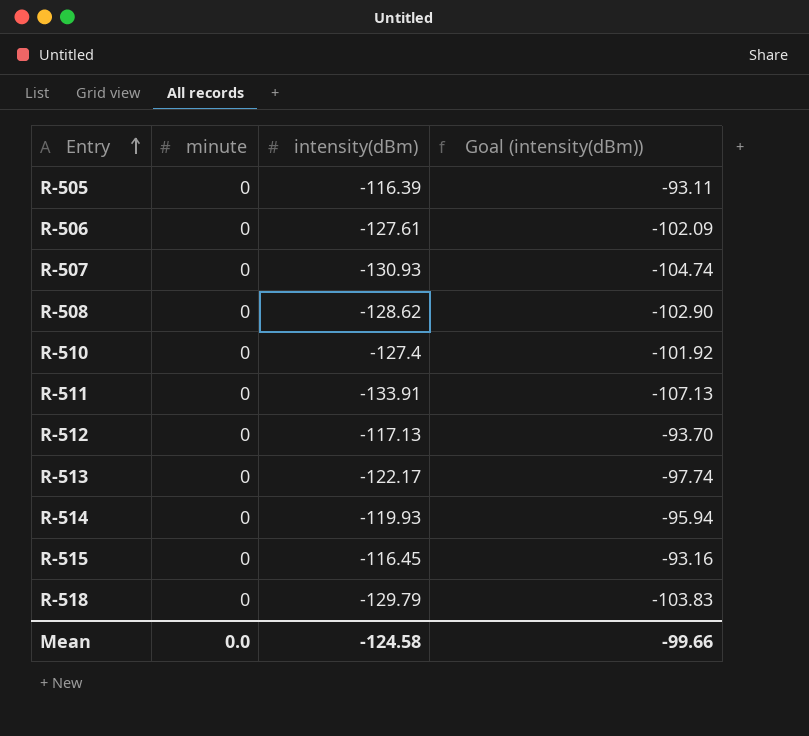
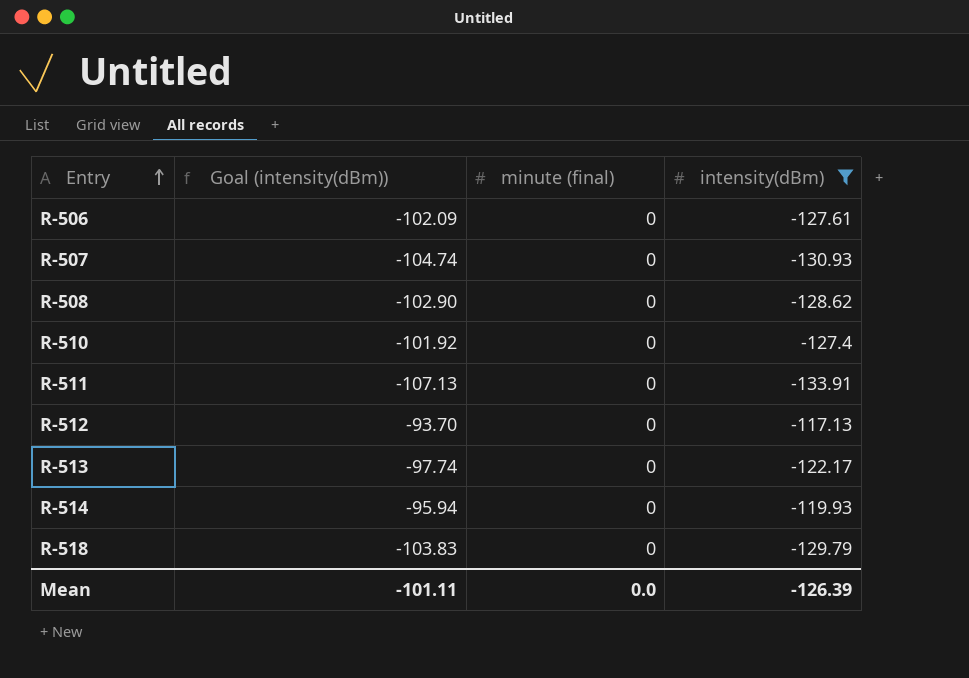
filter: none -> intensity(dBm) <= -117.13
column Goal (intensity(dBm)) | position: 4 -> 2
column name: minute -> minute (final)
Mean | Goal (intensity(dBm)): -99.66 -> -101.11
Mean | intensity(dBm): -124.58 -> -126.39

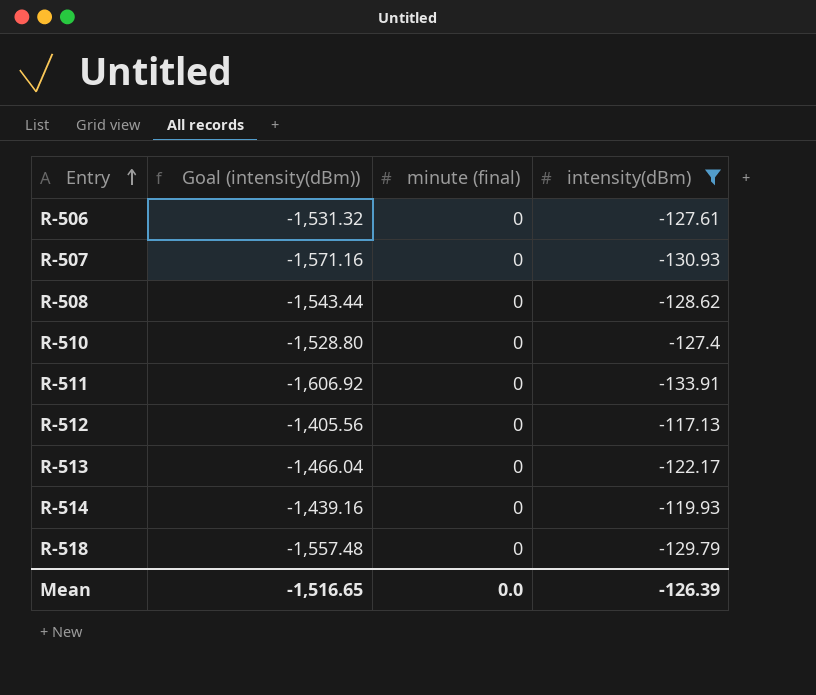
column Goal (intensity(dBm)) | formula: [intensity(dBm)] * 0.8 -> [intensity(dBm)] * 12
Mean | Goal (intensity(dBm)): -101.11 -> -1,516.65

